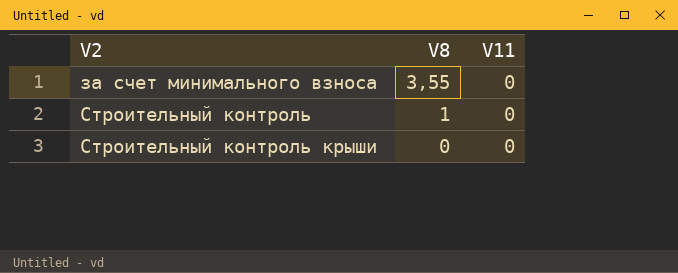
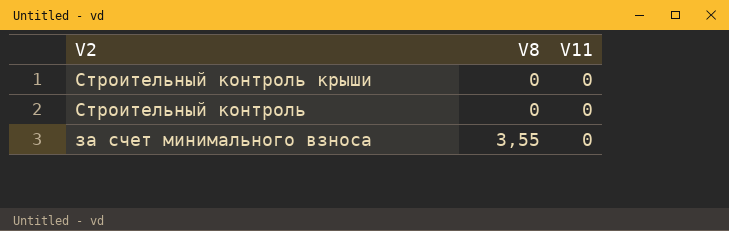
row order: V2 ascending -> V2 descending
Строительный контроль | V8: 1 -> 0

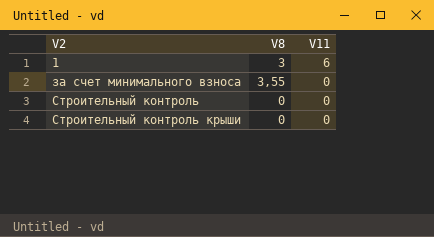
row order: V2 descending -> V2 ascending
row 1: none -> 3 | 6

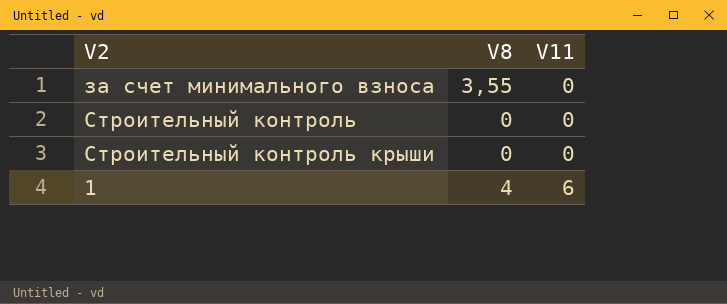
row order: V2 ascending -> V11 ascending
1 | V8: 3 -> 4

